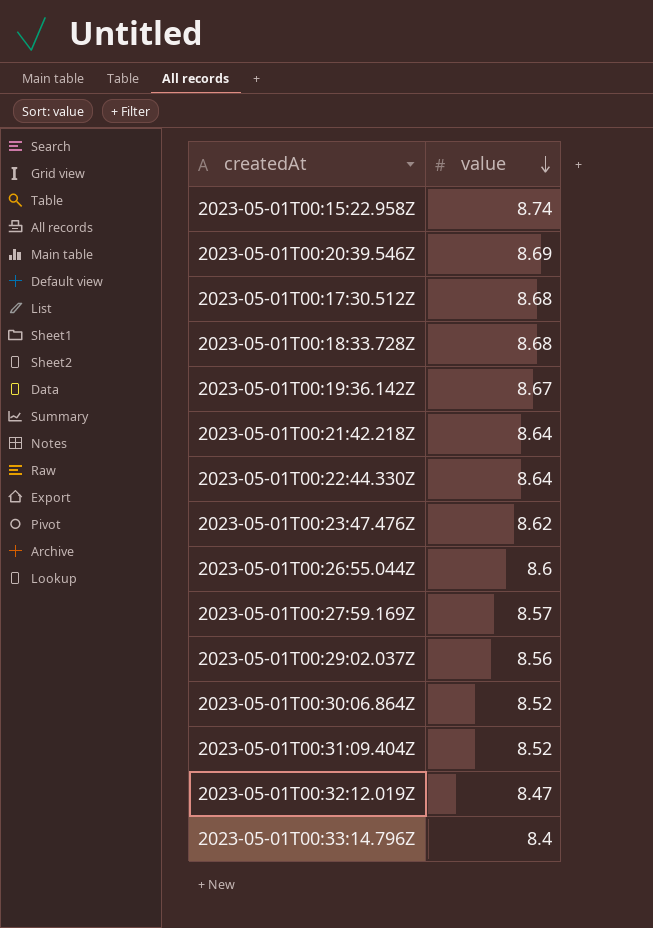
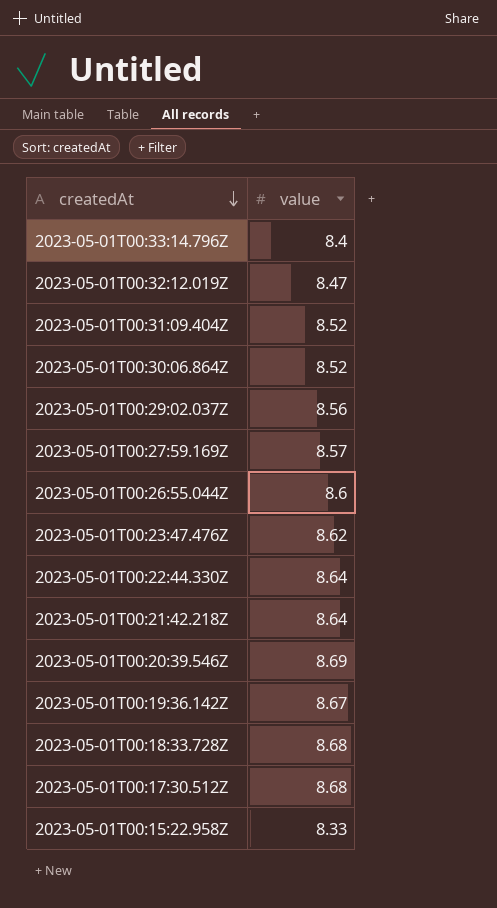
row order: value descending -> createdAt descending
2023-05-01T00:15:22.958Z | value: 8.74 -> 8.33

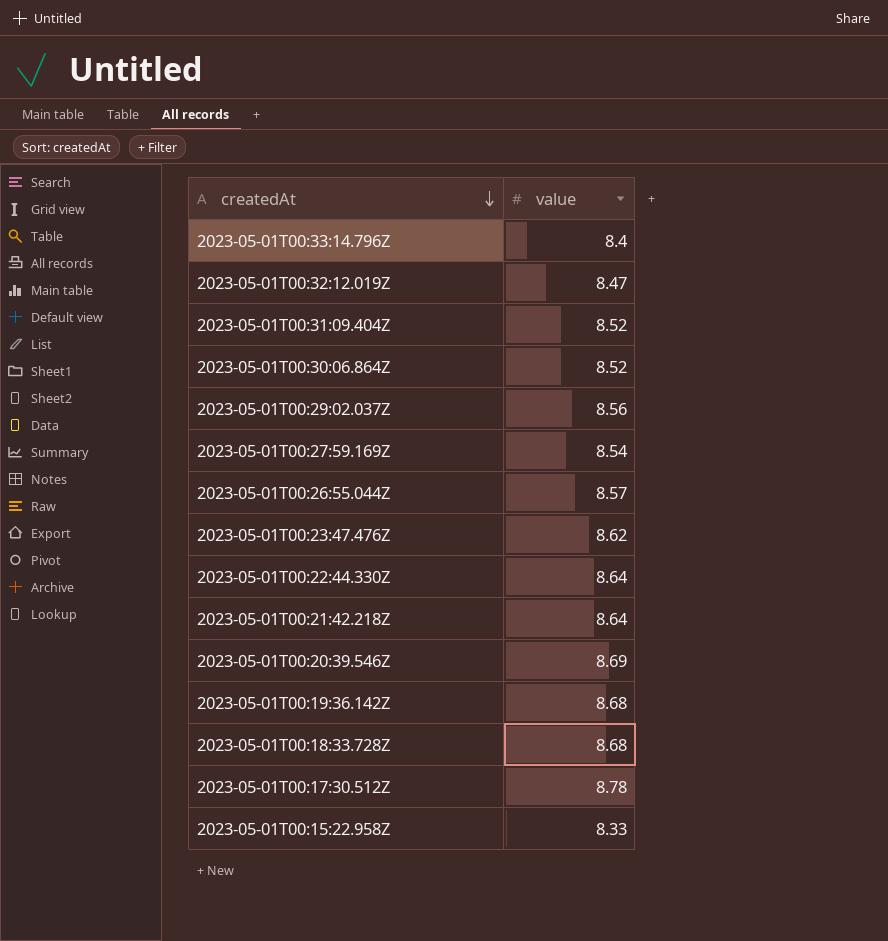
2023-05-01T00:27:59.169Z | value: 8.57 -> 8.54
2023-05-01T00:26:55.044Z | value: 8.6 -> 8.57
2023-05-01T00:19:36.142Z | value: 8.67 -> 8.68
2023-05-01T00:17:30.512Z | value: 8.68 -> 8.78

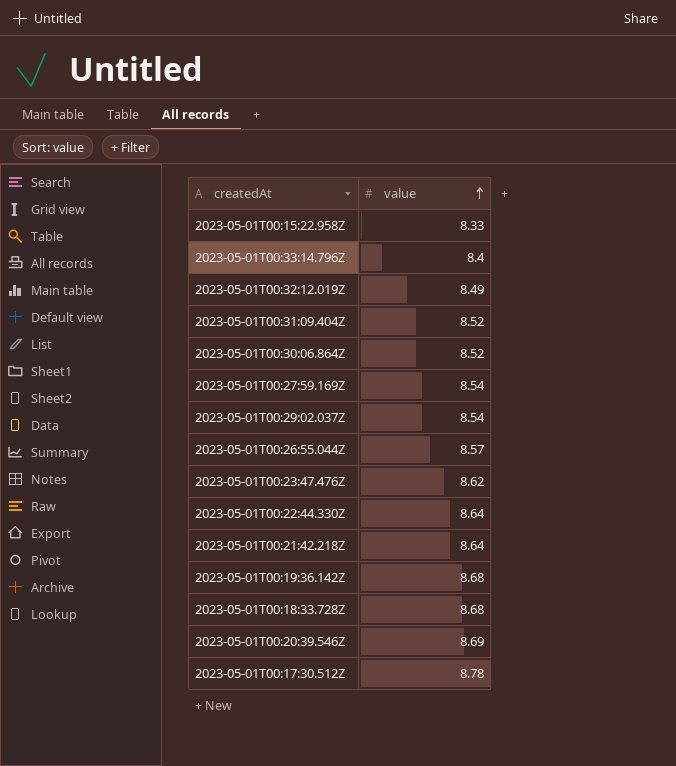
row order: createdAt descending -> value ascending
2023-05-01T00:32:12.019Z | value: 8.47 -> 8.49
2023-05-01T00:29:02.037Z | value: 8.56 -> 8.54

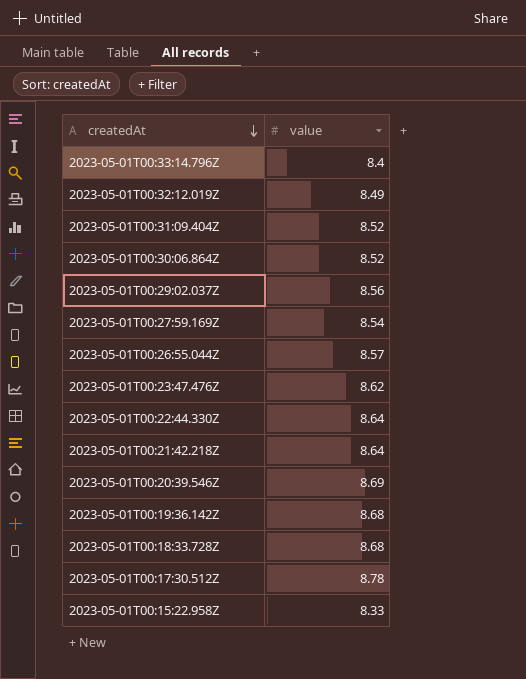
row order: value ascending -> createdAt descending
2023-05-01T00:29:02.037Z | value: 8.54 -> 8.56

